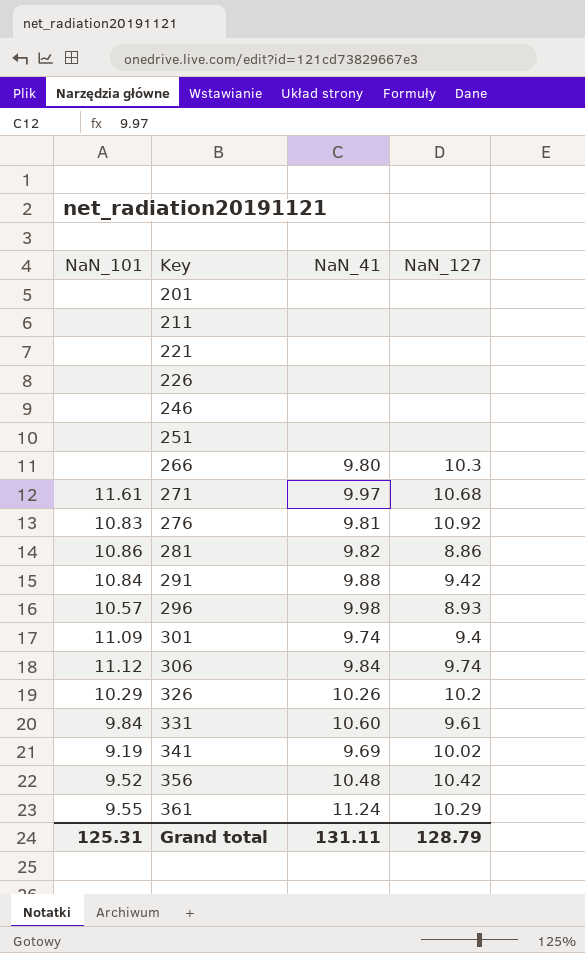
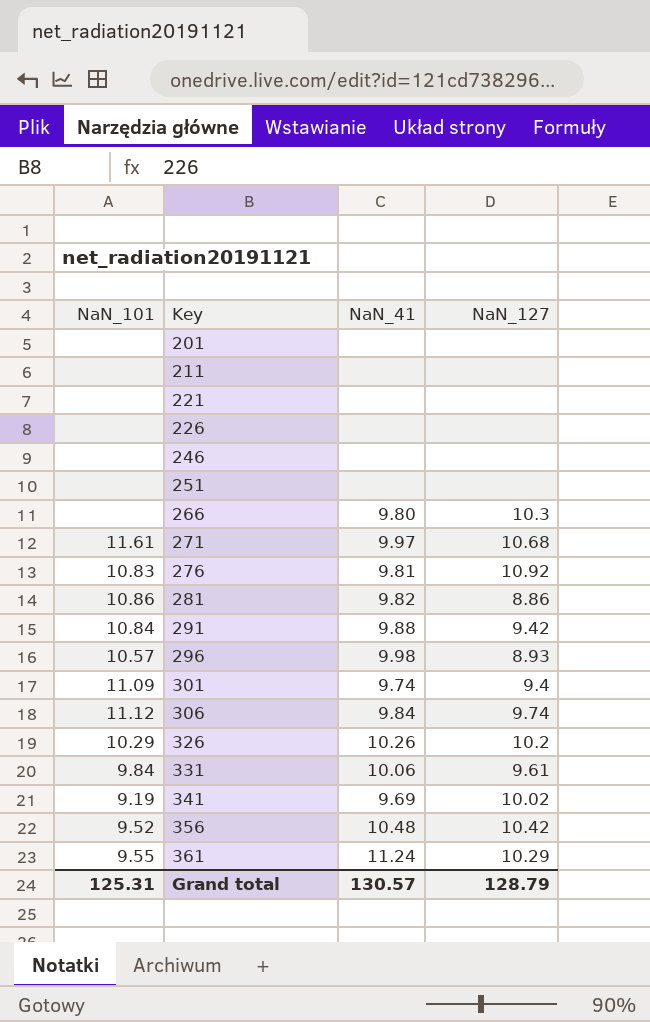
331 | NaN_41: 10.60 -> 10.06
Grand total | NaN_41: 131.11 -> 130.57

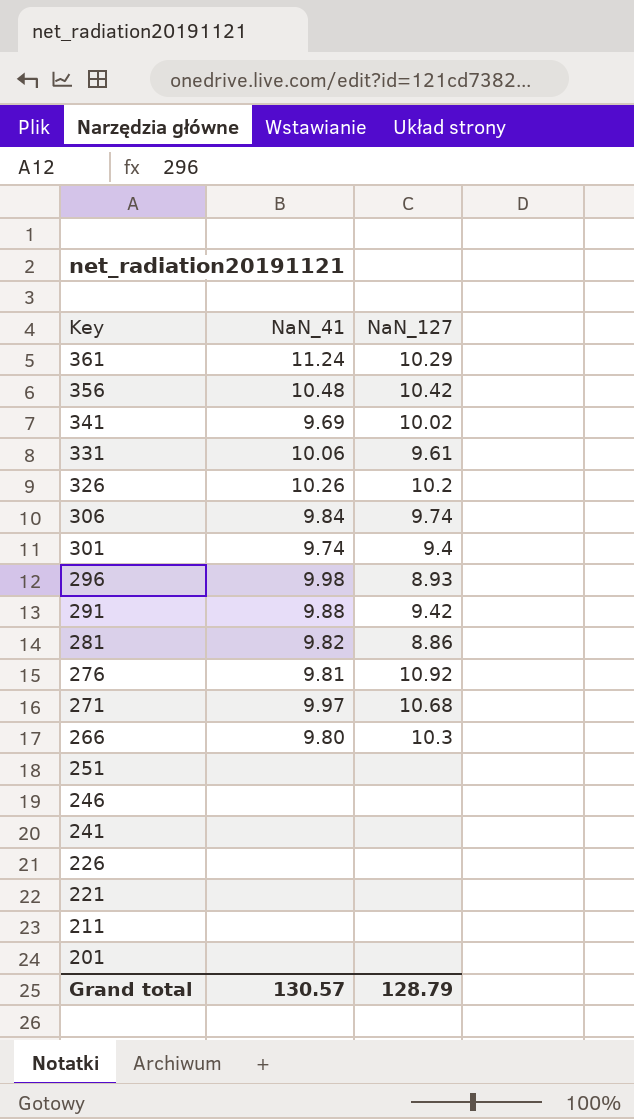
row order: Key ascending -> Key descending
column NaN_101 | position: 1 -> none
row 241: none -> none | none

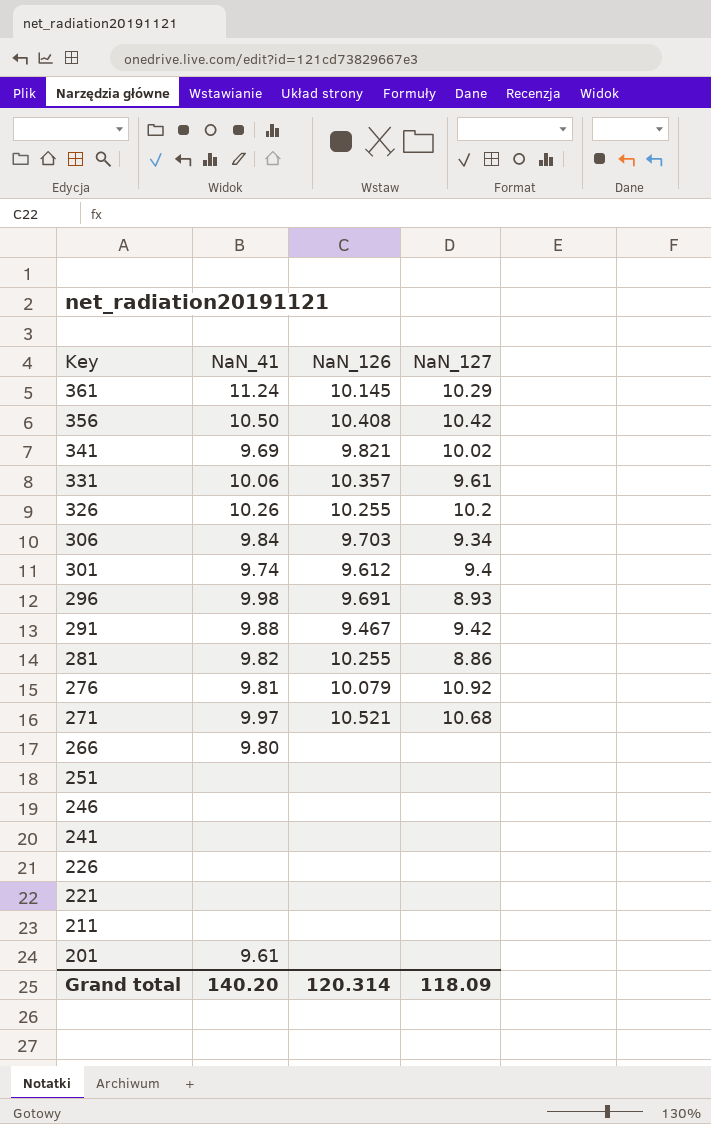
column NaN_126 | position: none -> 3
356 | NaN_41: 10.48 -> 10.50
306 | NaN_127: 9.74 -> 9.34
266 | NaN_127: 10.3 -> none
201 | NaN_41: none -> 9.61
Grand total | NaN_41: 130.57 -> 140.20
Grand total | NaN_127: 128.79 -> 118.09

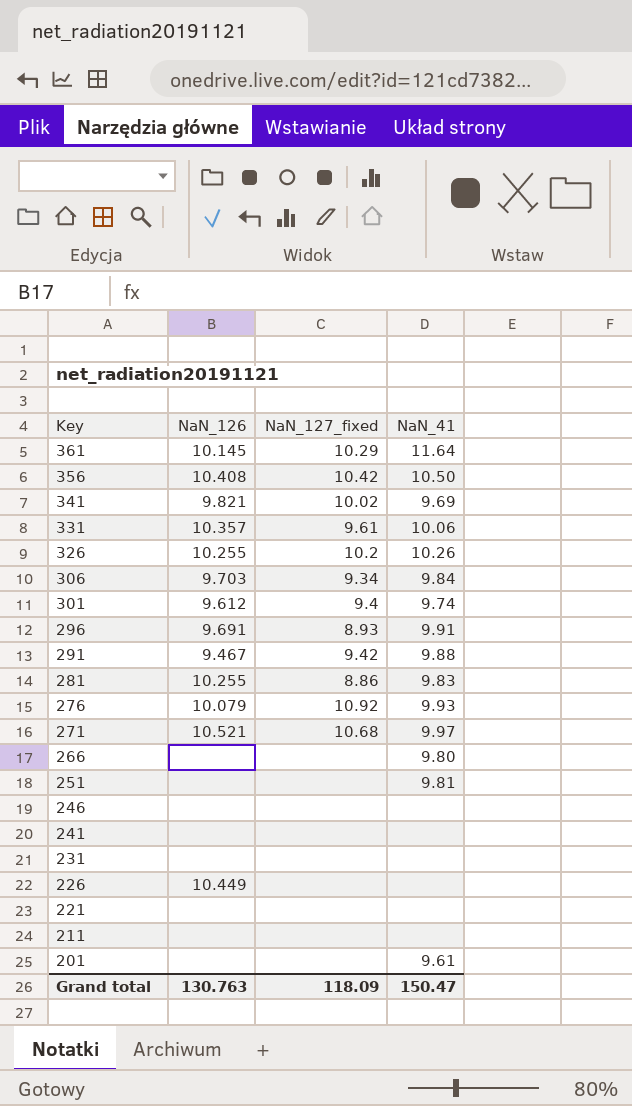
column name: NaN_127 -> NaN_127_fixed
column NaN_41 | position: 2 -> 4
361 | NaN_41: 11.24 -> 11.64
296 | NaN_41: 9.98 -> 9.91
281 | NaN_41: 9.82 -> 9.83
276 | NaN_41: 9.81 -> 9.93
251 | NaN_41: none -> 9.81
row 231: none -> none | none | none
226 | NaN_126: none -> 10.449
Grand total | NaN_126: 120.314 -> 130.763
Grand total | NaN_41: 140.20 -> 150.47

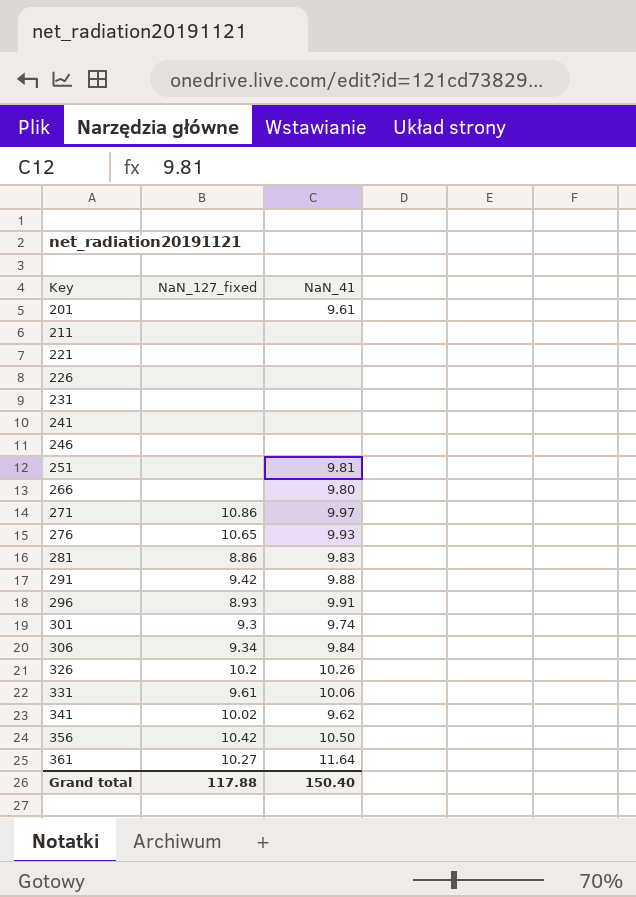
row order: Key descending -> Key ascending
column NaN_126 | position: 2 -> none
271 | NaN_127_fixed: 10.68 -> 10.86
276 | NaN_127_fixed: 10.92 -> 10.65
301 | NaN_127_fixed: 9.4 -> 9.3
341 | NaN_41: 9.69 -> 9.62
361 | NaN_127_fixed: 10.29 -> 10.27
Grand total | NaN_127_fixed: 118.09 -> 117.88
Grand total | NaN_41: 150.47 -> 150.40

